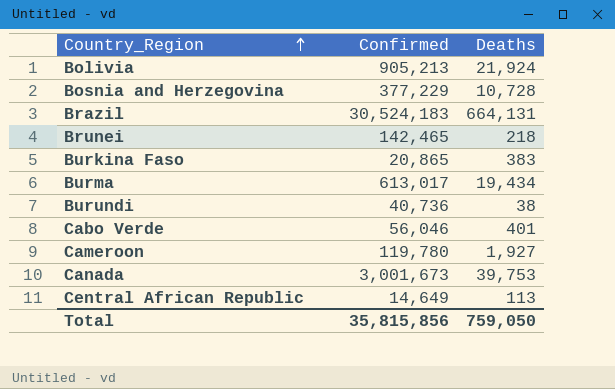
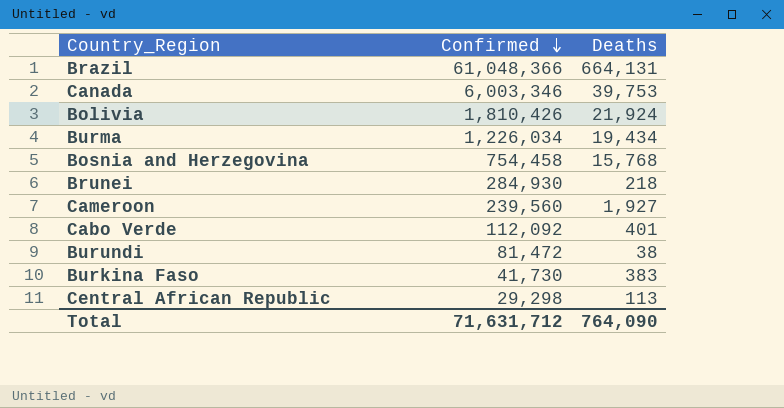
row order: Country_Region ascending -> Confirmed descending
Brazil | Confirmed: 30,524,183 -> 61,048,366
Canada | Confirmed: 3,001,673 -> 6,003,346
Bolivia | Confirmed: 905,213 -> 1,810,426
Burma | Confirmed: 613,017 -> 1,226,034
Bosnia and Herzegovina | Confirmed: 377,229 -> 754,458
Bosnia and Herzegovina | Deaths: 10,728 -> 15,768
Brunei | Confirmed: 142,465 -> 284,930
Cameroon | Confirmed: 119,780 -> 239,560
Cabo Verde | Confirmed: 56,046 -> 112,092
Burundi | Confirmed: 40,736 -> 81,472
Burkina Faso | Confirmed: 20,865 -> 41,730
Central African Republic | Confirmed: 14,649 -> 29,298
Total | Confirmed: 35,815,856 -> 71,631,712
Total | Deaths: 759,050 -> 764,090

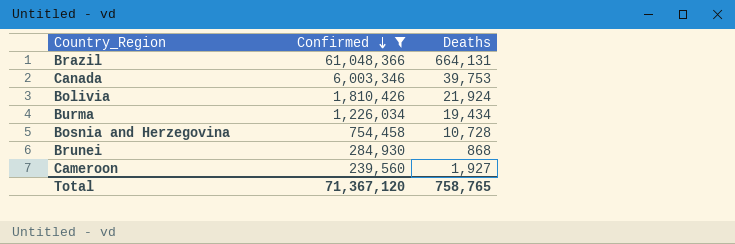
filter: none -> Confirmed >= 239,560
Bosnia and Herzegovina | Deaths: 15,768 -> 10,728
Brunei | Deaths: 218 -> 868
Total | Confirmed: 71,631,712 -> 71,367,120
Total | Deaths: 764,090 -> 758,765

